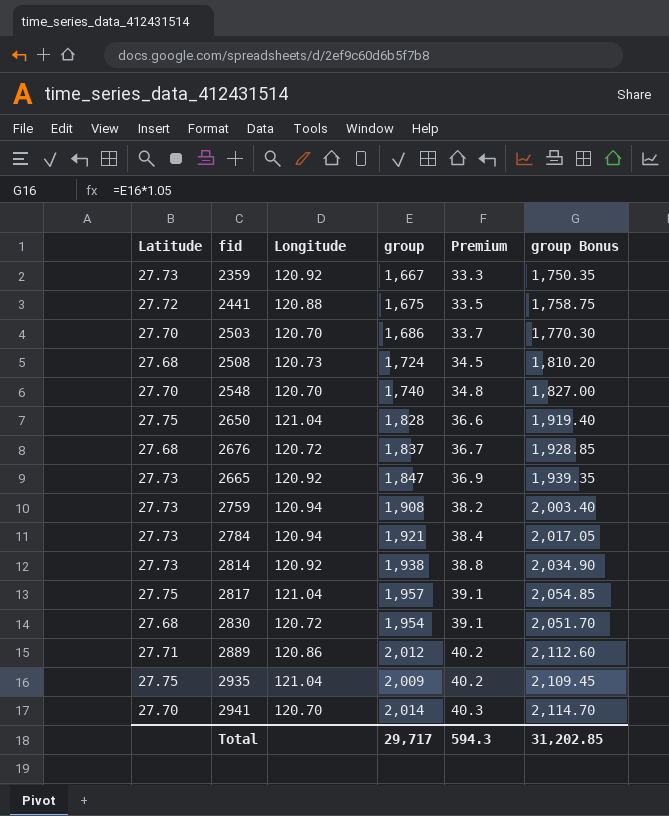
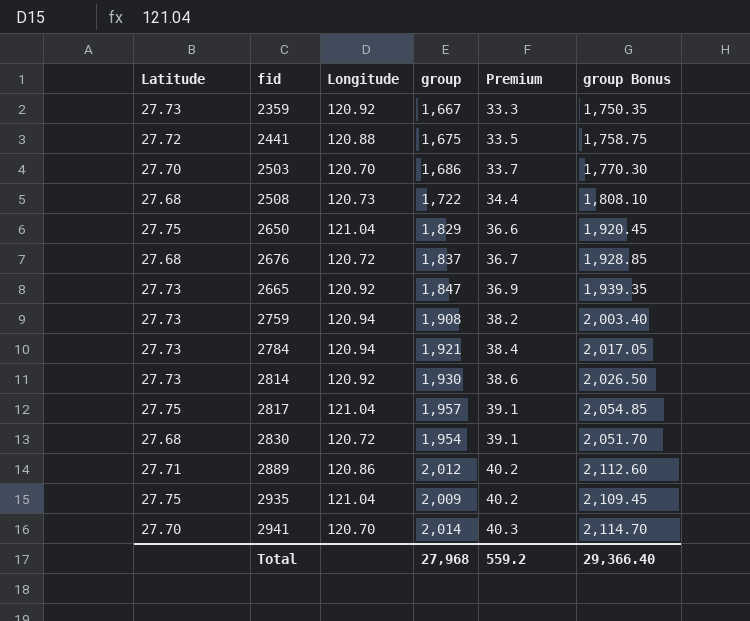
row 2548: 27.70 | 120.70 | 1,740 | 34.8 | 1,827.00 -> none
2508 | group: 1,724 -> 1,722
2508 | Premium: 34.5 -> 34.4
2508 | group Bonus: 1,810.20 -> 1,808.10
2650 | group: 1,828 -> 1,829
2650 | group Bonus: 1,919.40 -> 1,920.45
2814 | group: 1,938 -> 1,930
2814 | Premium: 38.8 -> 38.6
2814 | group Bonus: 2,034.90 -> 2,026.50
Total | group: 29,717 -> 27,968
Total | Premium: 594.3 -> 559.2
Total | group Bonus: 31,202.85 -> 29,366.40

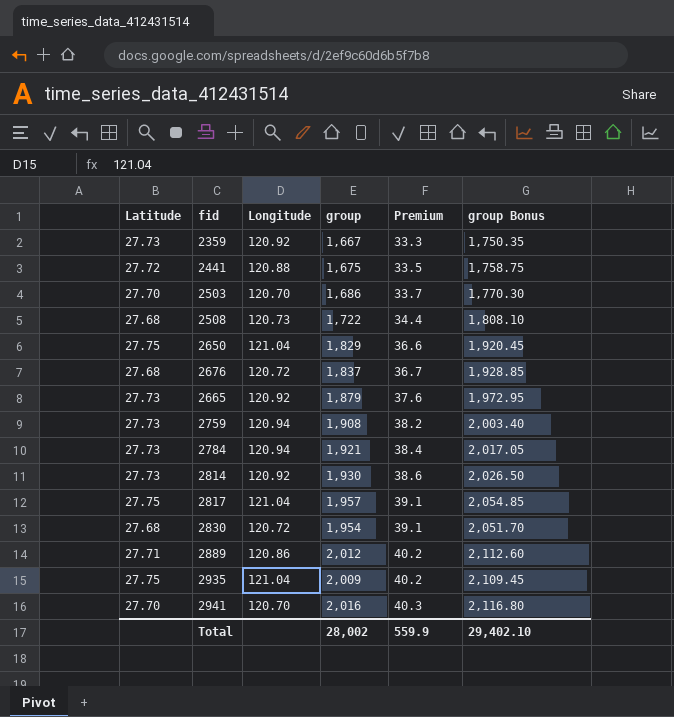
2665 | group: 1,847 -> 1,879
2665 | Premium: 36.9 -> 37.6
2665 | group Bonus: 1,939.35 -> 1,972.95
2941 | group: 2,014 -> 2,016
2941 | group Bonus: 2,114.70 -> 2,116.80
Total | group: 27,968 -> 28,002
Total | Premium: 559.2 -> 559.9
Total | group Bonus: 29,366.40 -> 29,402.10

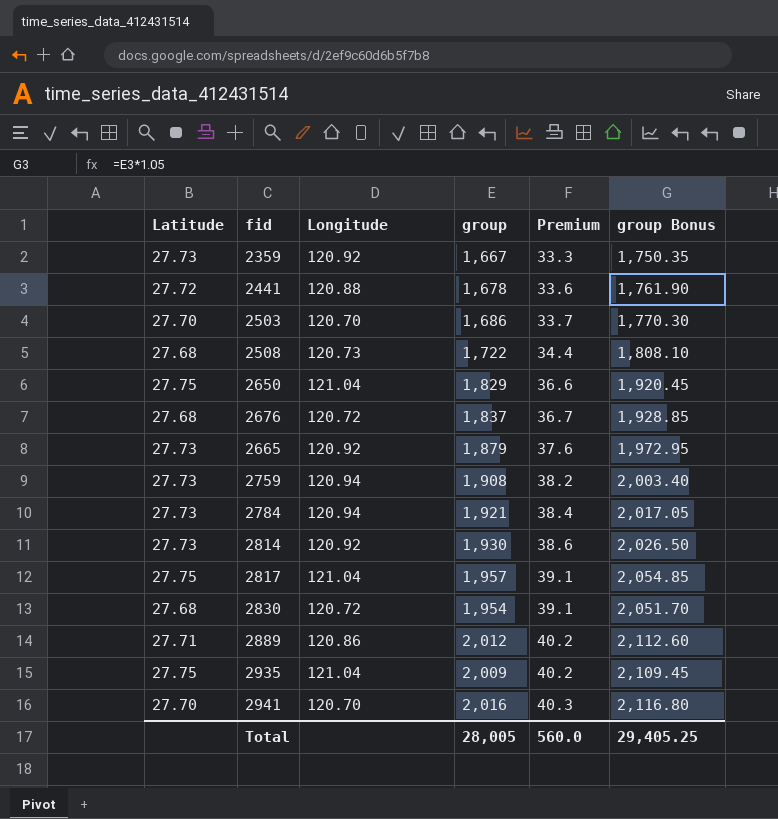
2441 | group: 1,675 -> 1,678
2441 | Premium: 33.5 -> 33.6
2441 | group Bonus: 1,758.75 -> 1,761.90
Total | group: 28,002 -> 28,005
Total | Premium: 559.9 -> 560.0
Total | group Bonus: 29,402.10 -> 29,405.25

